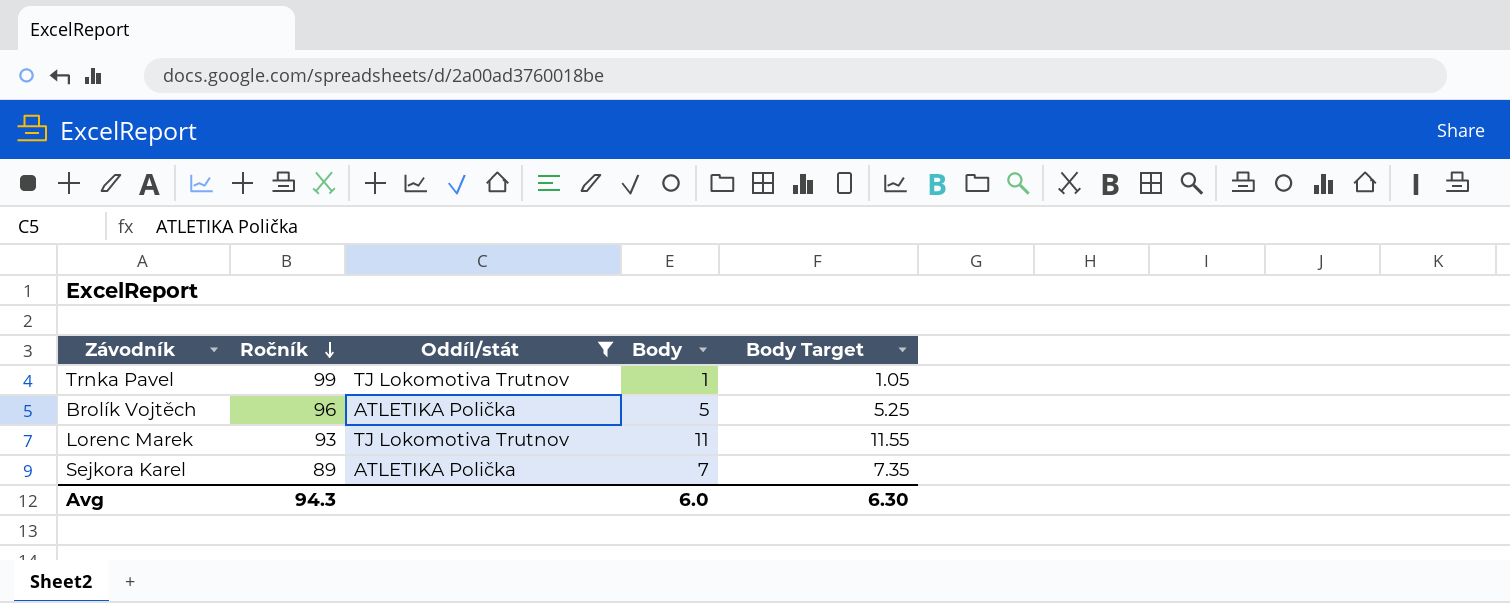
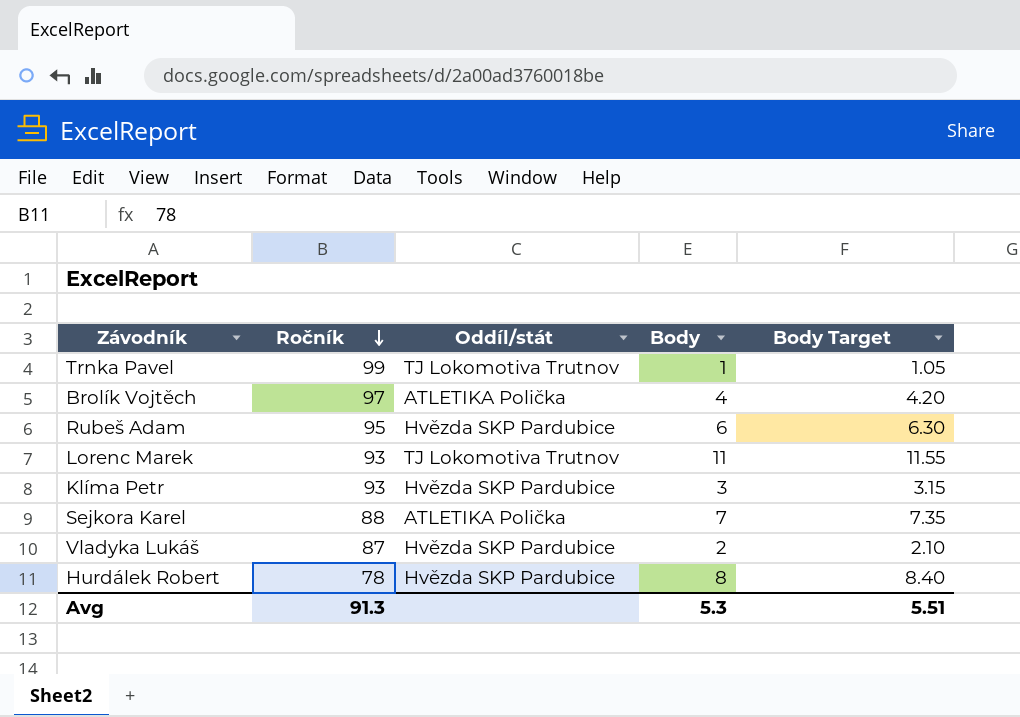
filter: Oddíl/stát != Hvězda SKP Pardubice -> none
Brolík Vojtěch | Ročník: 96 -> 97
Brolík Vojtěch | Body: 5 -> 4
Brolík Vojtěch | Body Target: 5.25 -> 4.20
Sejkora Karel | Ročník: 89 -> 88
Avg | Ročník: 94.3 -> 91.3
Avg | Body: 6.0 -> 5.3
Avg | Body Target: 6.30 -> 5.51

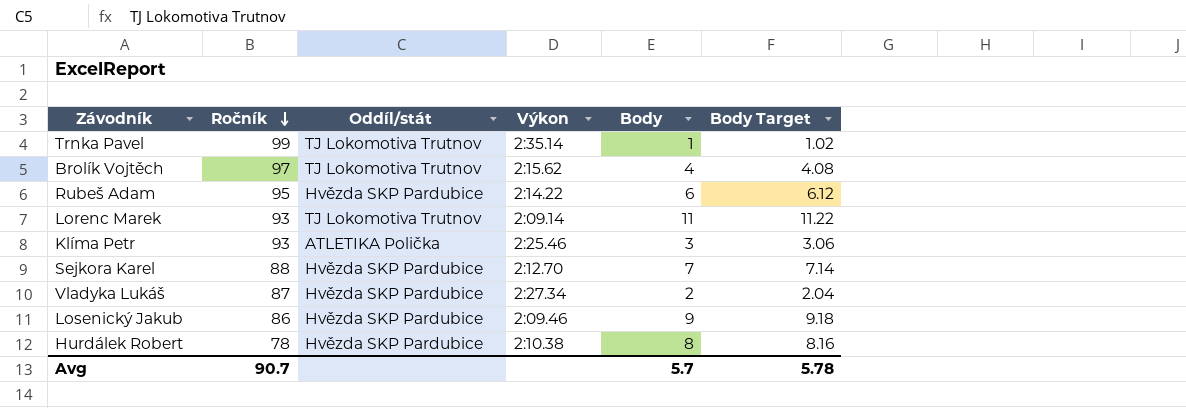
column Výkon | position: none -> 4
column Body Target | formula: [Body] * 1.05 -> [Body] * 1.02
Brolík Vojtěch | Oddíl/stát: ATLETIKA Polička -> TJ Lokomotiva Trutnov
Klíma Petr | Oddíl/stát: Hvězda SKP Pardubice -> ATLETIKA Polička
Sejkora Karel | Oddíl/stát: ATLETIKA Polička -> Hvězda SKP Pardubice
row Losenický Jakub: none -> 86 | Hvězda SKP Pardubice | 2:09.46 | 9 | 9.18
Avg | Ročník: 91.3 -> 90.7
Avg | Body: 5.3 -> 5.7
Avg | Body Target: 5.51 -> 5.78

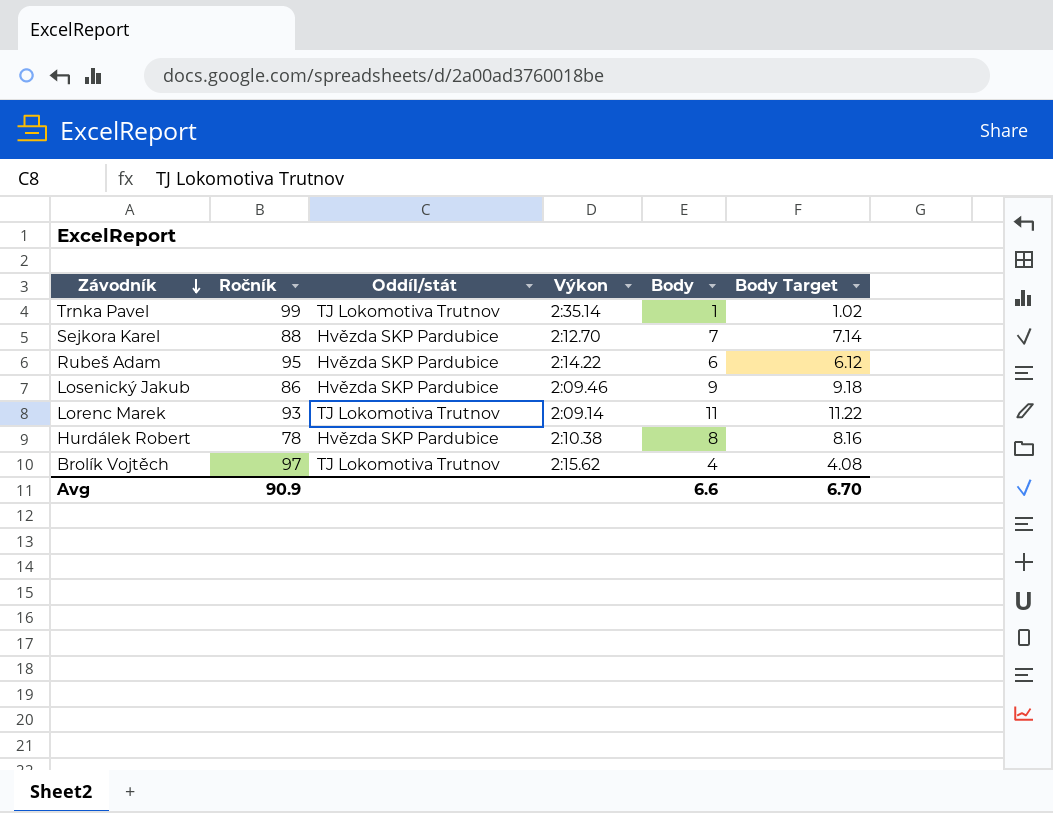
row order: Ročník descending -> Závodník descending
row Klíma Petr: 93 | ATLETIKA Polička | 2:25.46 | 3 | 3.06 -> none
row Vladyka Lukáš: 87 | Hvězda SKP Pardubice | 2:27.34 | 2 | 2.04 -> none
Avg | Ročník: 90.7 -> 90.9
Avg | Body: 5.7 -> 6.6
Avg | Body Target: 5.78 -> 6.70

